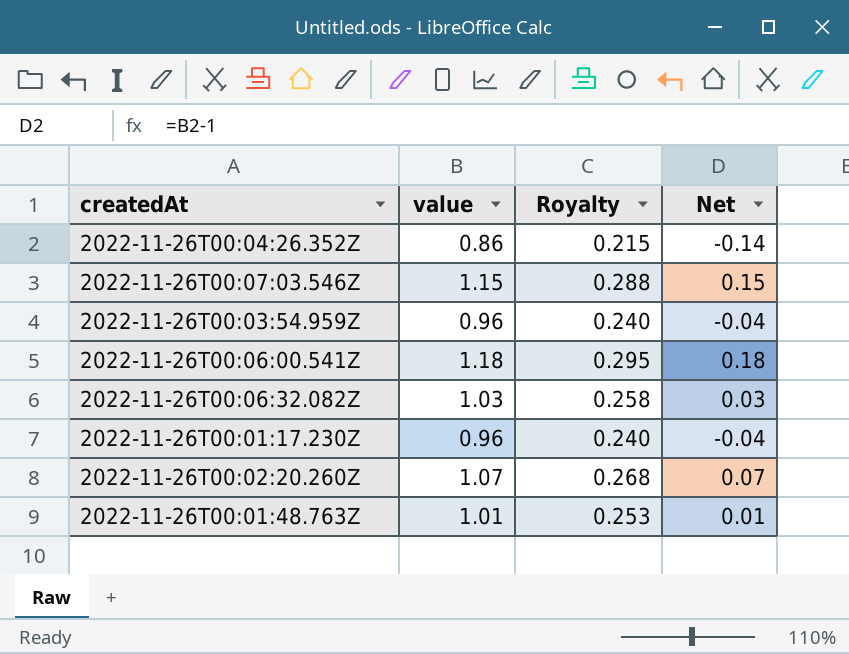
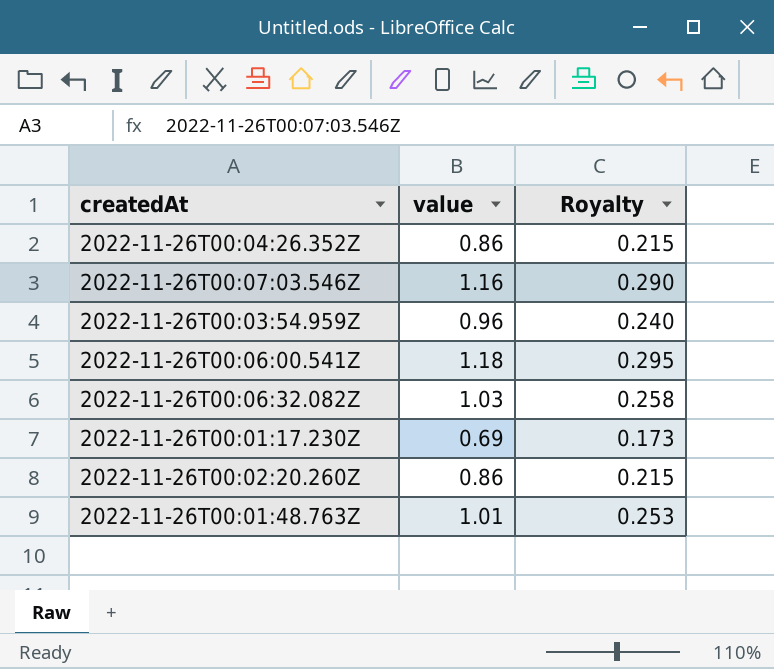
column Net | formula: [value] - 1 -> none
2022-11-26T00:07:03.546Z | value: 1.15 -> 1.16
2022-11-26T00:07:03.546Z | Royalty: 0.288 -> 0.290
2022-11-26T00:01:17.230Z | value: 0.96 -> 0.69
2022-11-26T00:01:17.230Z | Royalty: 0.240 -> 0.173
2022-11-26T00:02:20.260Z | value: 1.07 -> 0.86
2022-11-26T00:02:20.260Z | Royalty: 0.268 -> 0.215

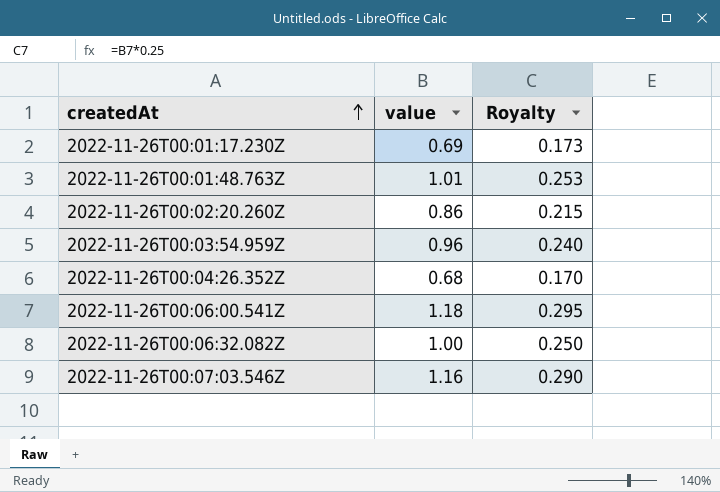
row order: none -> createdAt ascending
2022-11-26T00:04:26.352Z | value: 0.86 -> 0.68
2022-11-26T00:04:26.352Z | Royalty: 0.215 -> 0.170
2022-11-26T00:06:32.082Z | value: 1.03 -> 1.00
2022-11-26T00:06:32.082Z | Royalty: 0.258 -> 0.250

